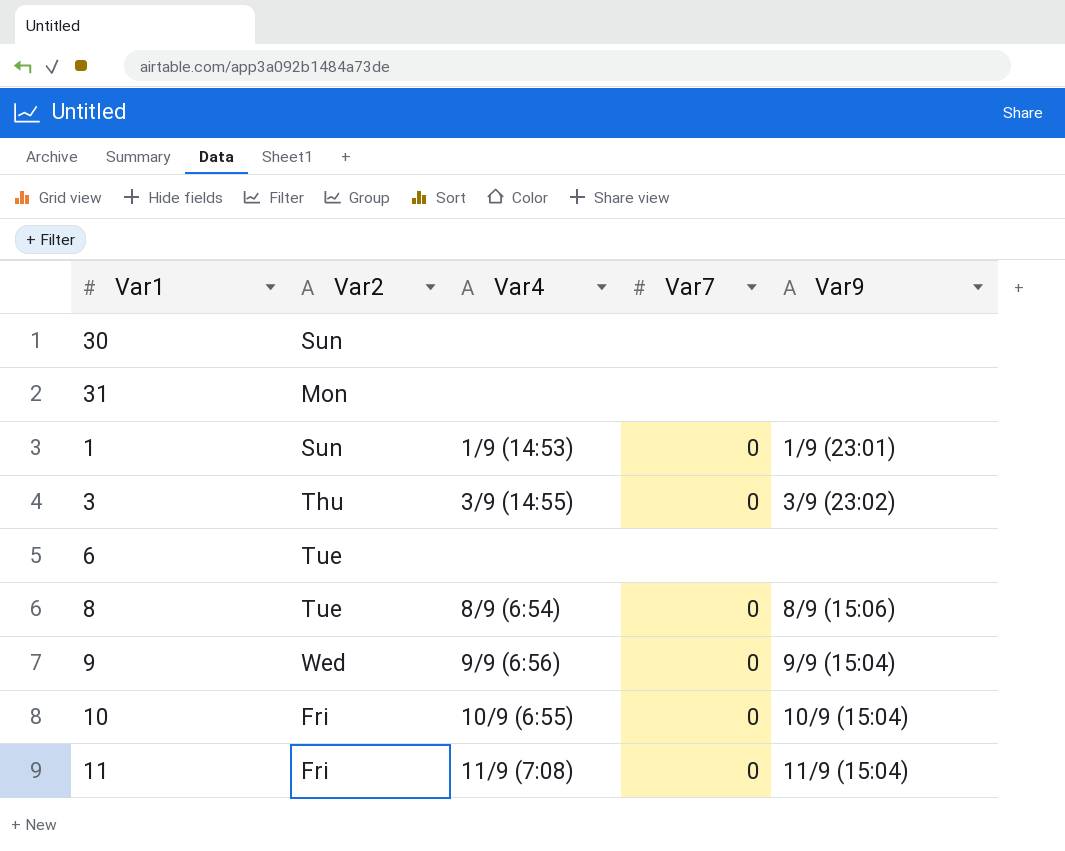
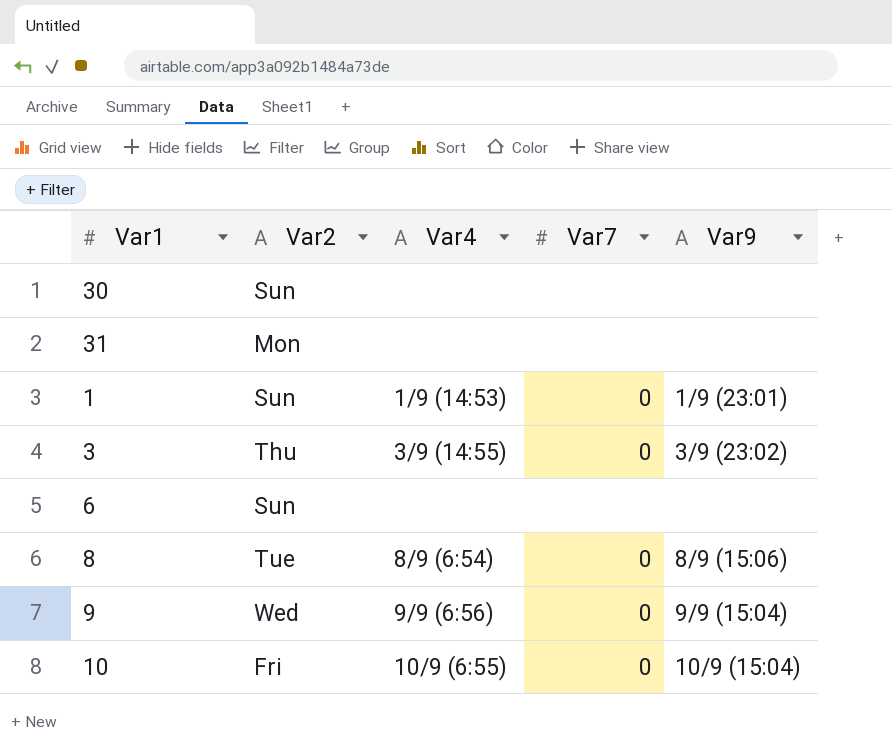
row 11: Fri | 11/9 (7:08) | 0 | 11/9 (15:04) -> none
6 | Var2: Tue -> Sun

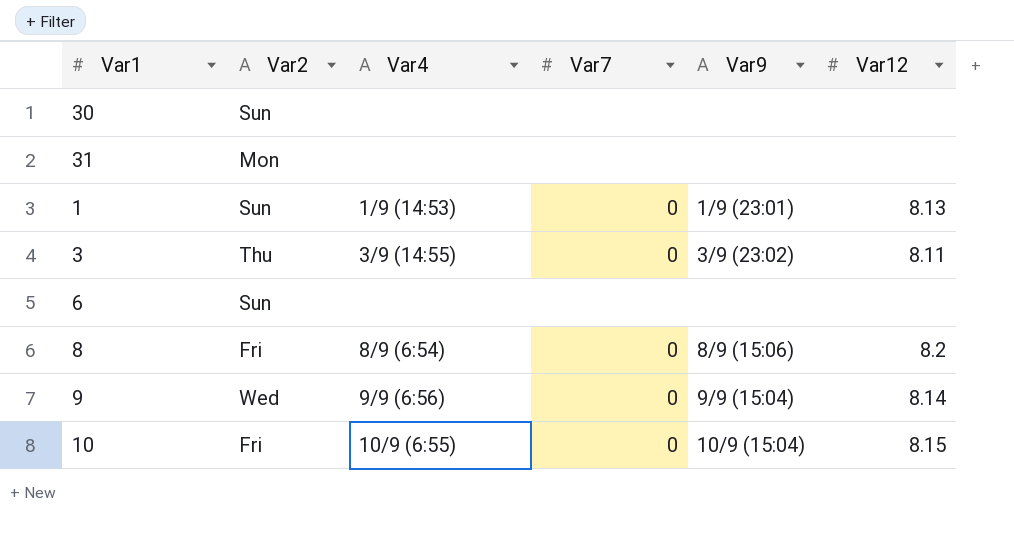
column Var12 | position: none -> 6
8 | Var2: Tue -> Fri

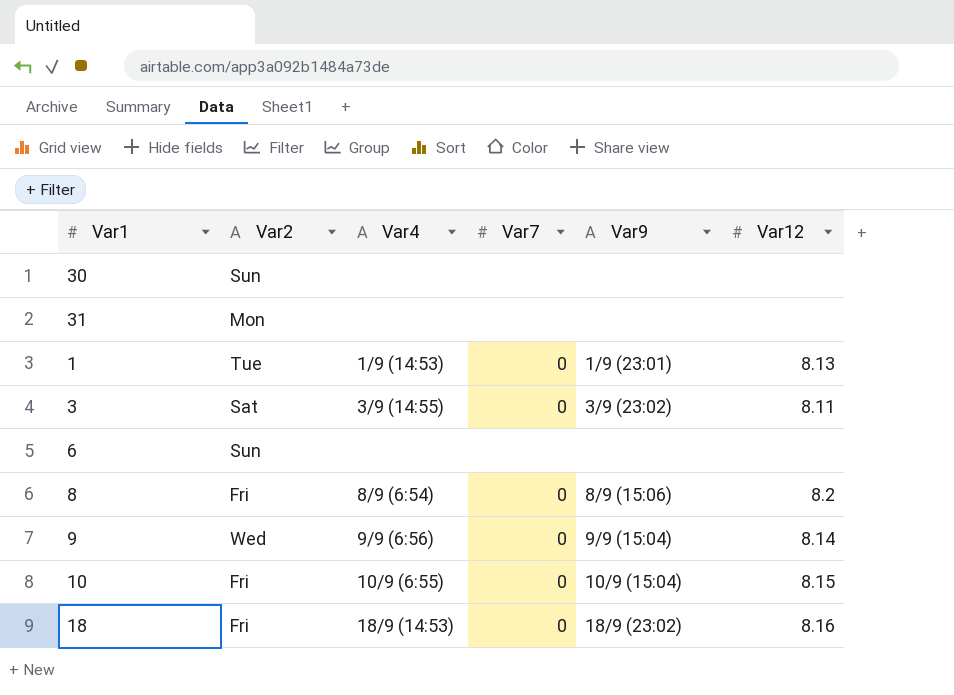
1 | Var2: Sun -> Tue
3 | Var2: Thu -> Sat
row 18: none -> Fri | 18/9 (14:53) | 0 | 18/9 (23:02) | 8.16

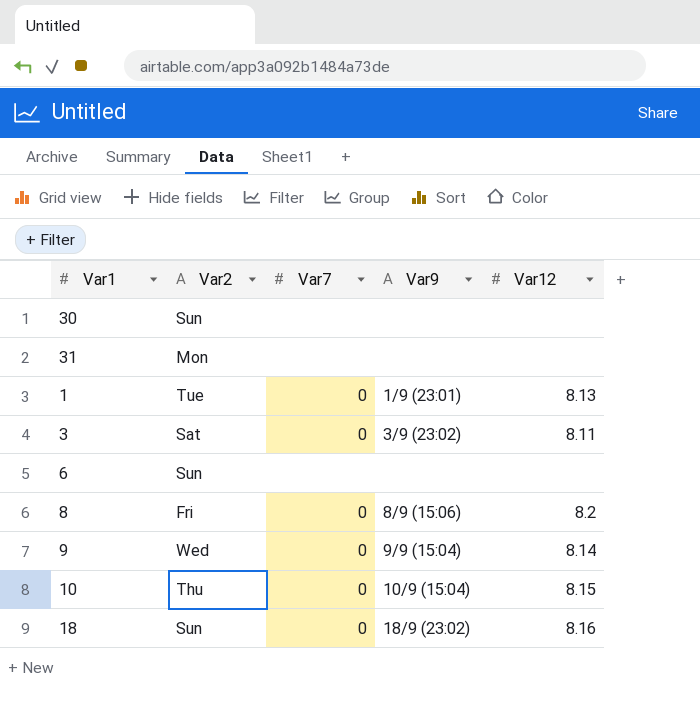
column Var4 | position: 3 -> none
10 | Var2: Fri -> Thu
18 | Var2: Fri -> Sun

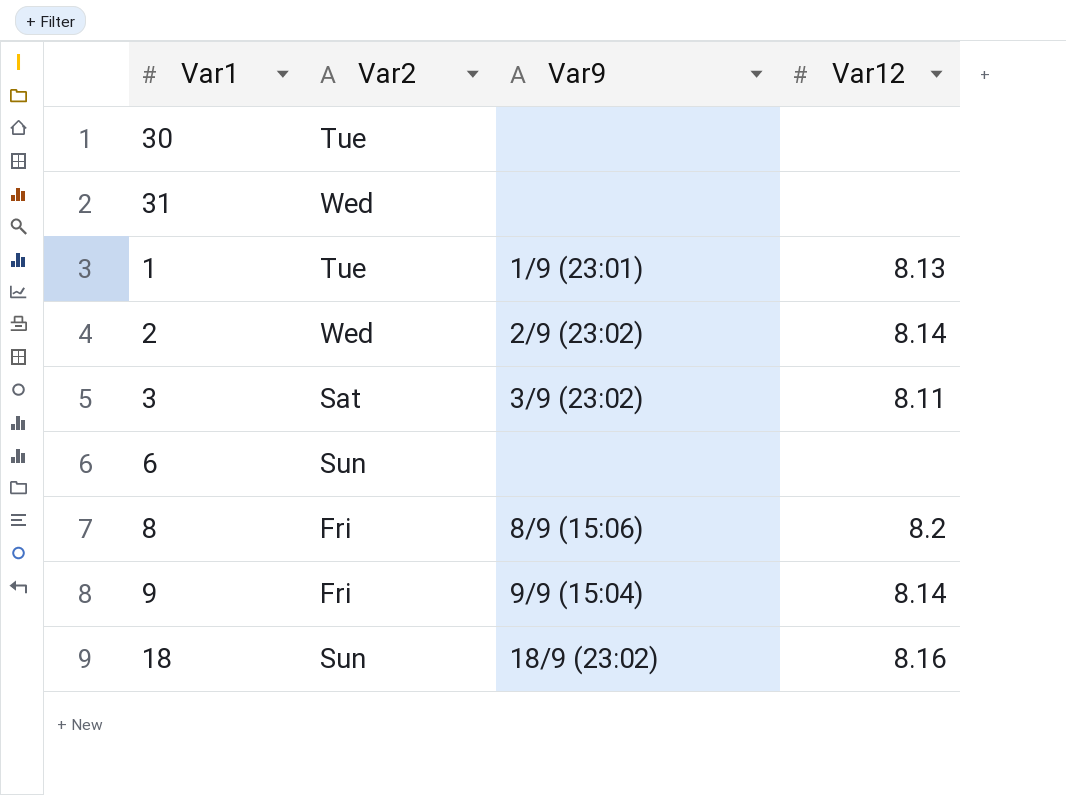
column Var7 | position: 3 -> none
row 10: Thu | 0 | 10/9 (15:04) | 8.15 -> none
30 | Var2: Sun -> Tue
31 | Var2: Mon -> Wed
row 2: none -> Wed | 2/9 (23:02) | 8.14
9 | Var2: Wed -> Fri

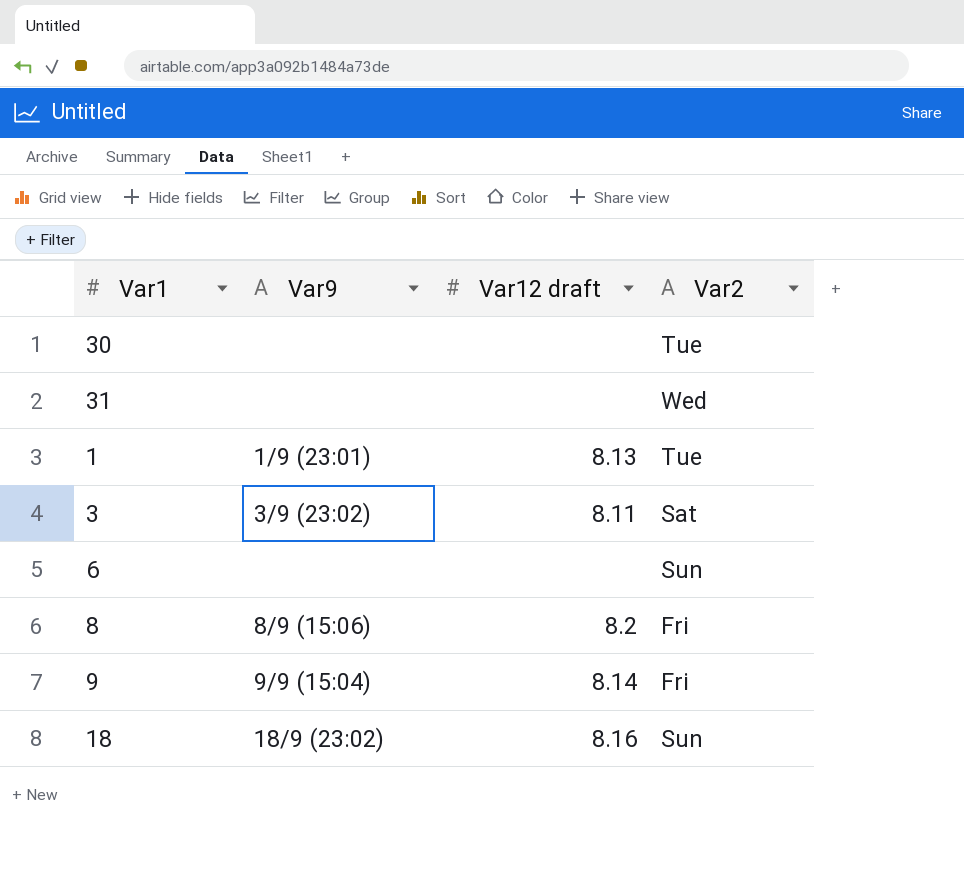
column name: Var12 -> Var12 draft
column Var2 | position: 2 -> 4
row 2: Wed | 2/9 (23:02) | 8.14 -> none

